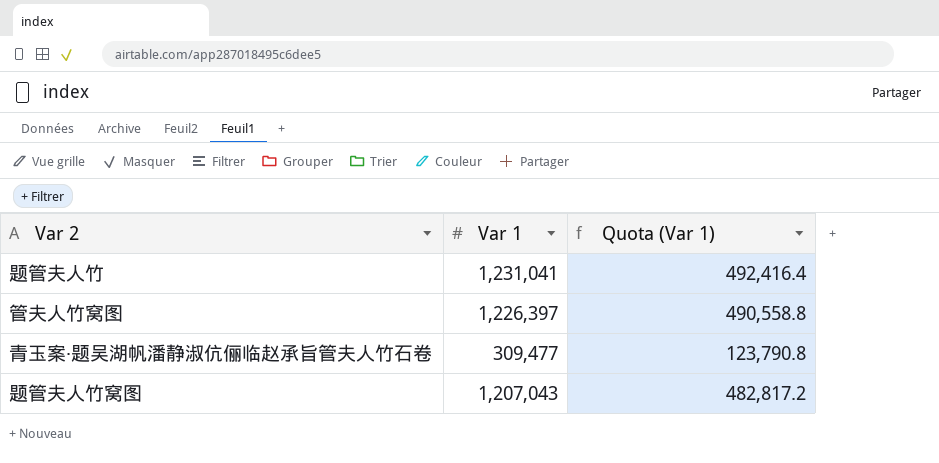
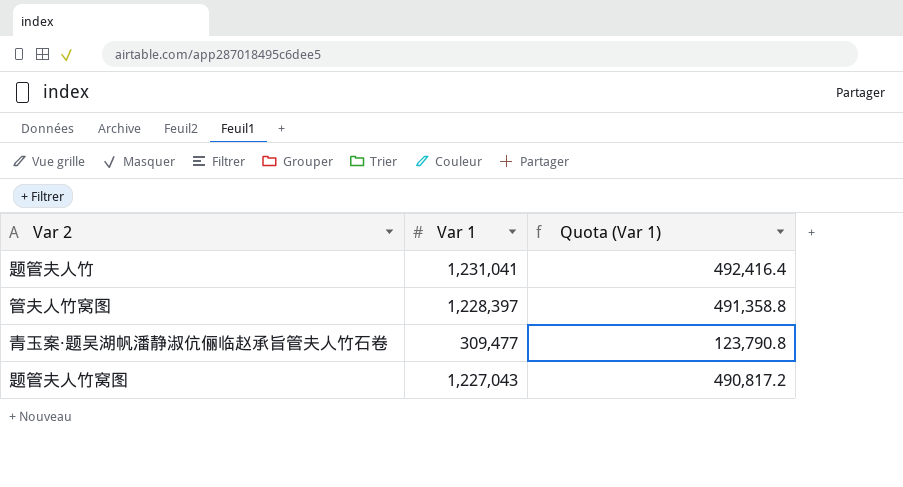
管夫人竹窝图 | Var 1: 1,226,397 -> 1,228,397
管夫人竹窝图 | Quota (Var 1): 490,558.8 -> 491,358.8
题管夫人竹窝图 | Var 1: 1,207,043 -> 1,227,043
题管夫人竹窝图 | Quota (Var 1): 482,817.2 -> 490,817.2

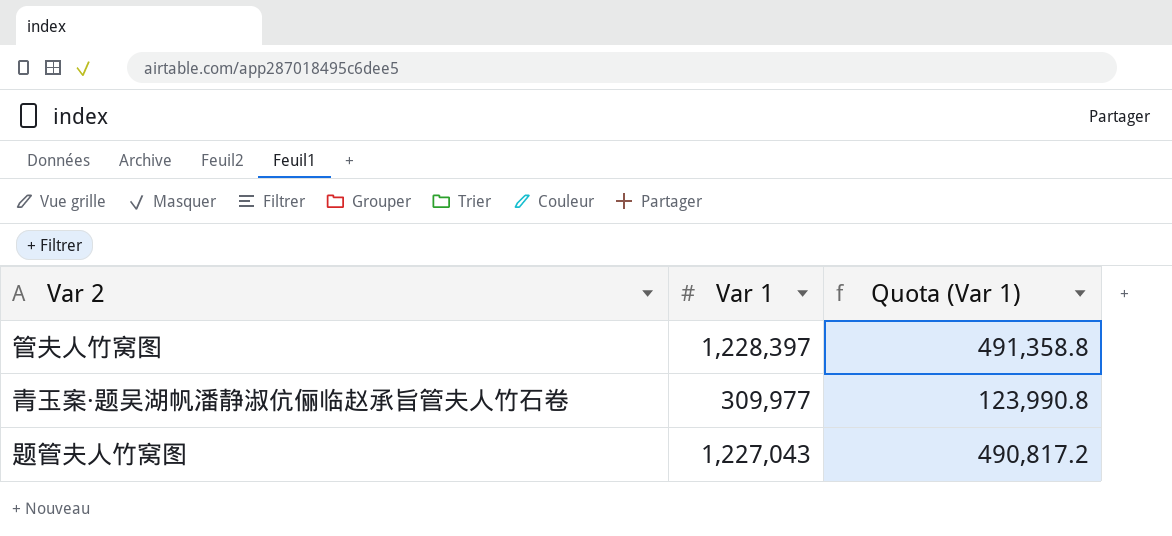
row 题管夫人竹: 1,231,041 | 492,416.4 -> none
青玉案·题吴湖帆潘静淑伉俪临赵承旨管夫人竹石卷 | Var 1: 309,477 -> 309,977
青玉案·题吴湖帆潘静淑伉俪临赵承旨管夫人竹石卷 | Quota (Var 1): 123,790.8 -> 123,990.8

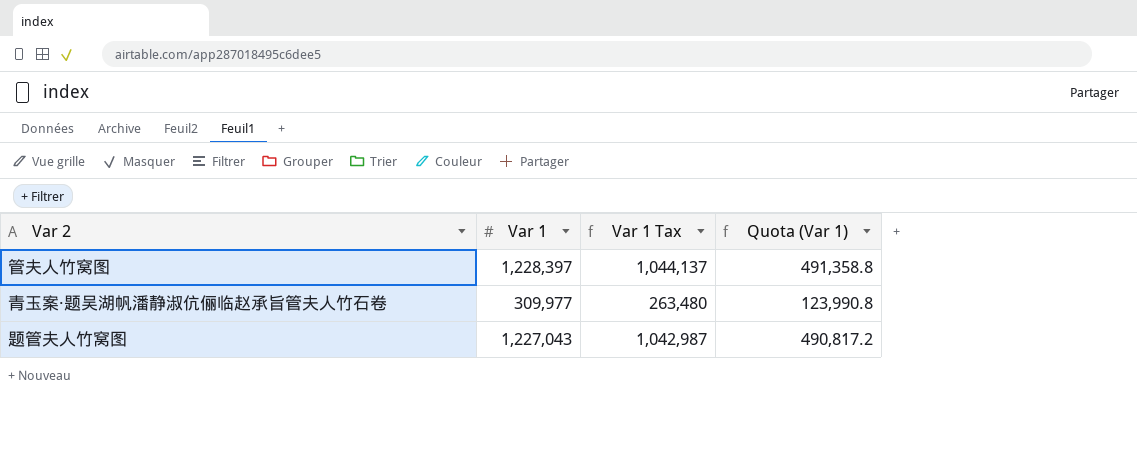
column Var 1 Tax | formula: none -> [Var 1] * 0.85

